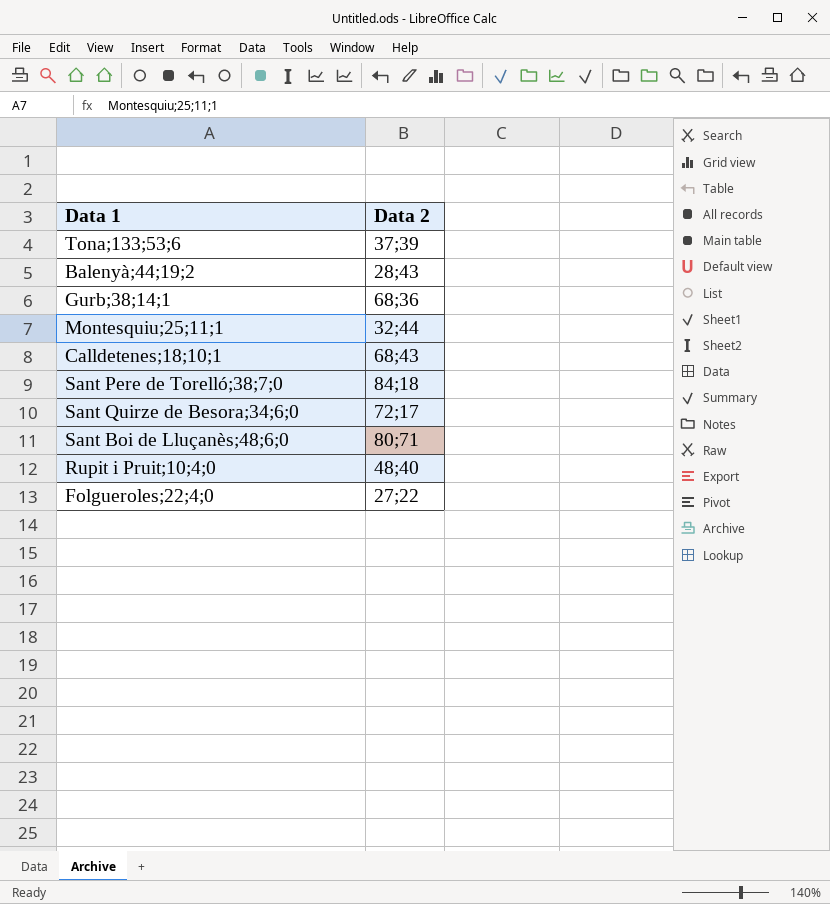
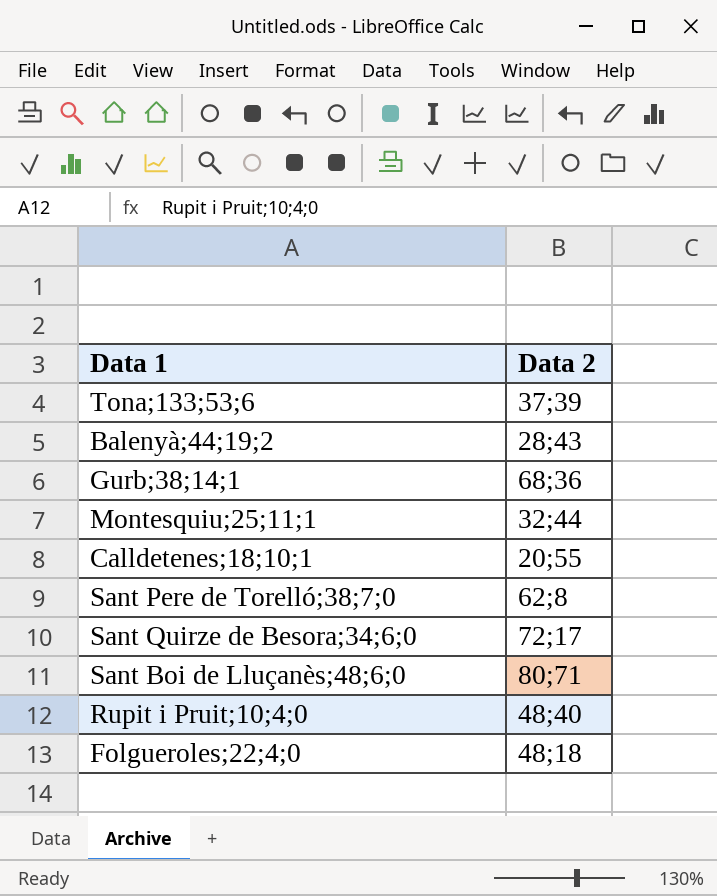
Calldetenes;18;10;1 | Data 2: 68;43 -> 20;55
Sant Pere de Torelló;38;7;0 | Data 2: 84;18 -> 62;8
Folgueroles;22;4;0 | Data 2: 27;22 -> 48;18

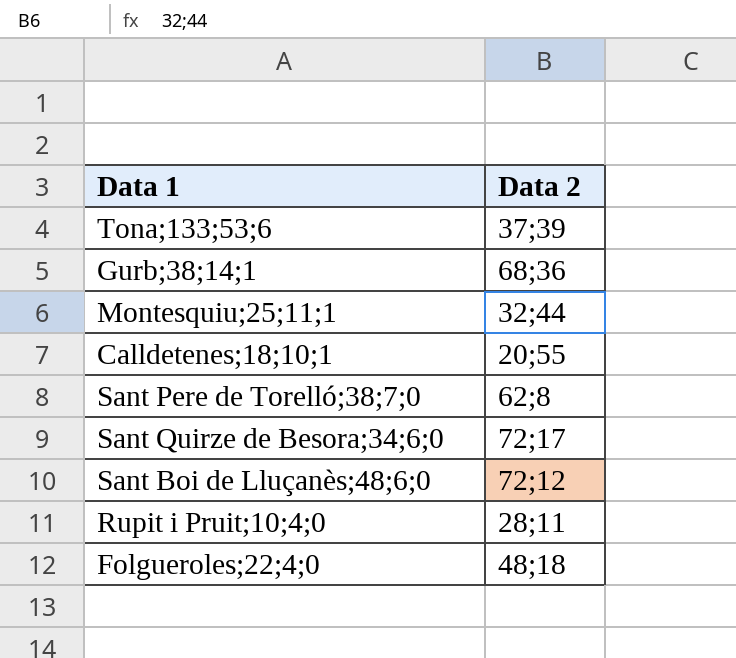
row Balenyà;44;19;2: 28;43 -> none
Sant Boi de Lluçanès;48;6;0 | Data 2: 80;71 -> 72;12
Rupit i Pruit;10;4;0 | Data 2: 48;40 -> 28;11

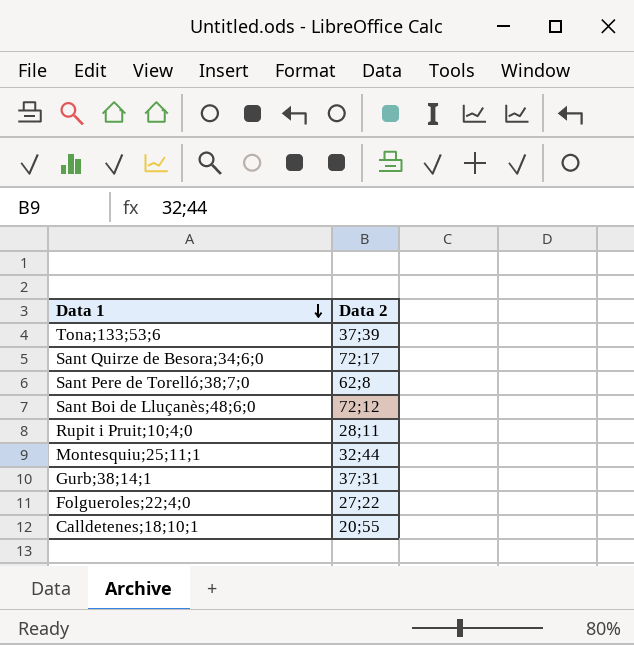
row order: none -> Data 1 descending
Gurb;38;14;1 | Data 2: 68;36 -> 37;31
Folgueroles;22;4;0 | Data 2: 48;18 -> 27;22

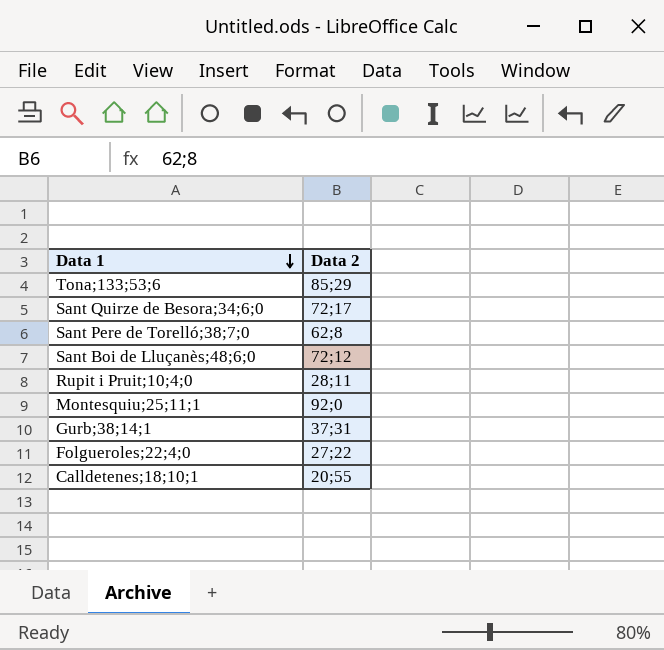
Tona;133;53;6 | Data 2: 37;39 -> 85;29
Montesquiu;25;11;1 | Data 2: 32;44 -> 92;0

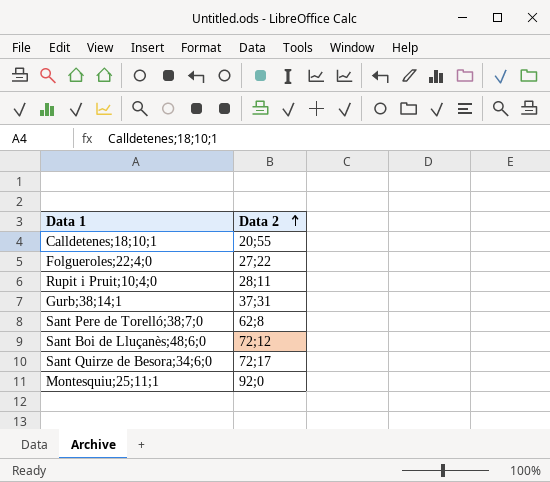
row order: Data 1 descending -> Data 2 ascending
row Tona;133;53;6: 85;29 -> none

